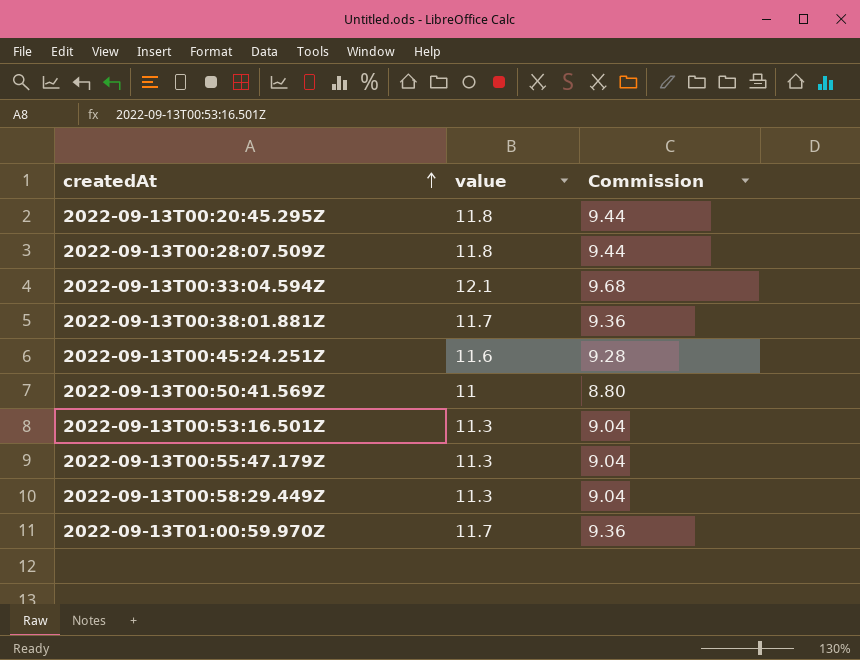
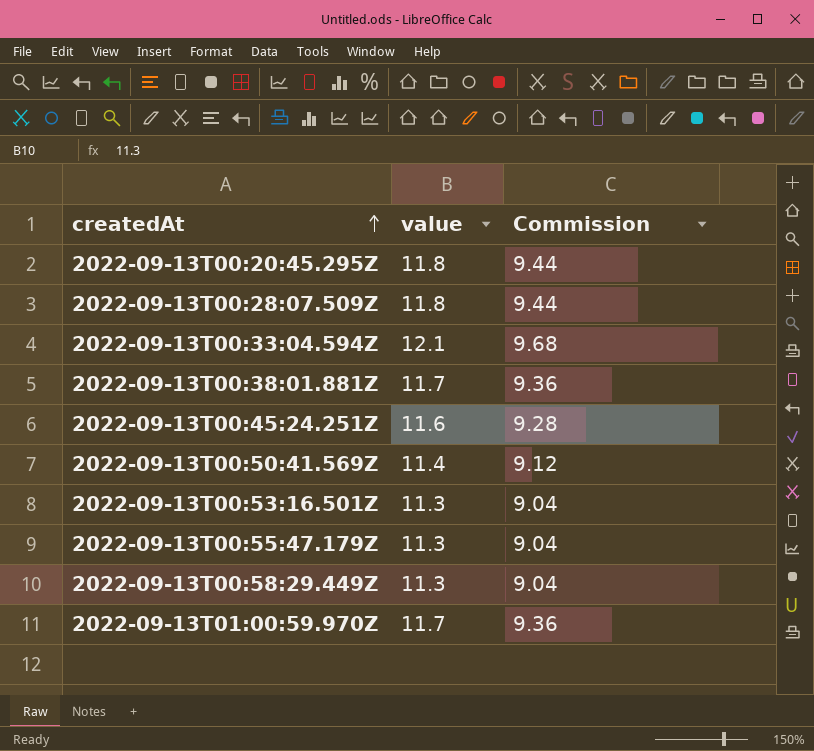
2022-09-13T00:50:41.569Z | value: 11 -> 11.4
2022-09-13T00:50:41.569Z | Commission: 8.80 -> 9.12

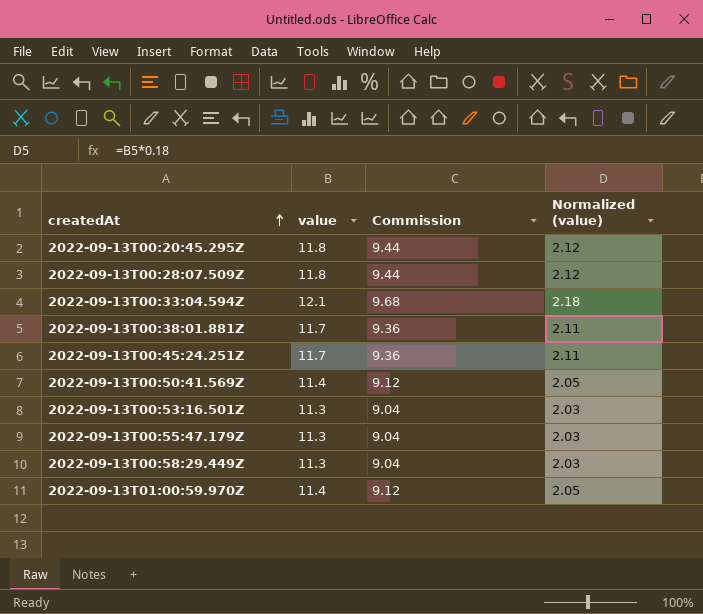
column Normalized (value) | formula: none -> [value] * 0.18
2022-09-13T00:45:24.251Z | value: 11.6 -> 11.7
2022-09-13T00:45:24.251Z | Commission: 9.28 -> 9.36
2022-09-13T01:00:59.970Z | value: 11.7 -> 11.4
2022-09-13T01:00:59.970Z | Commission: 9.36 -> 9.12

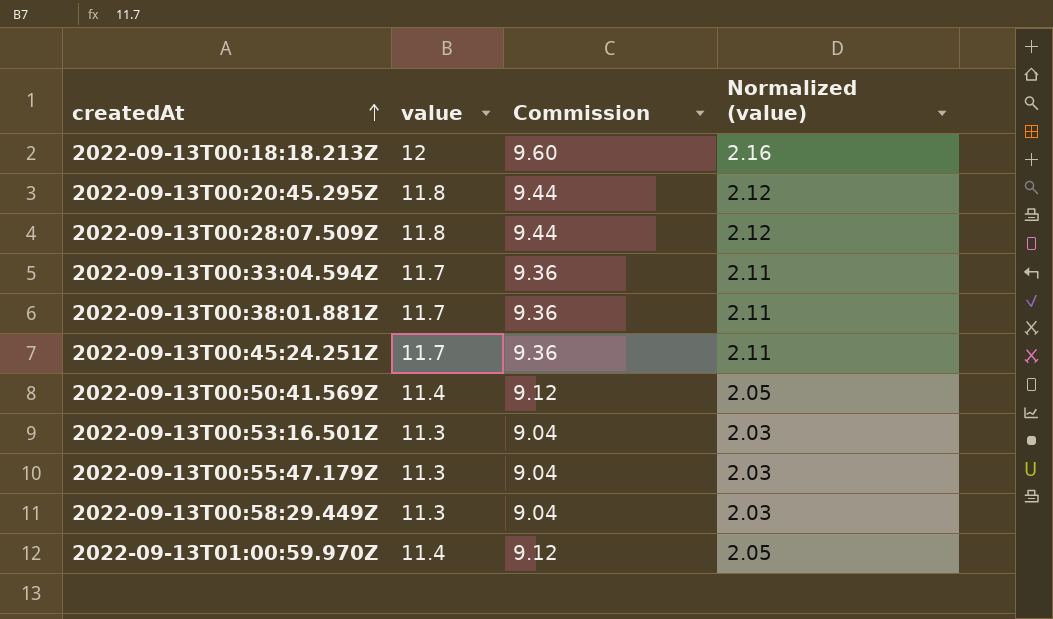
row 2022-09-13T00:18:18.213Z: none -> 12 | 9.60 | 2.16
2022-09-13T00:33:04.594Z | value: 12.1 -> 11.7
2022-09-13T00:33:04.594Z | Commission: 9.68 -> 9.36
2022-09-13T00:33:04.594Z | Normalized (value): 2.18 -> 2.11

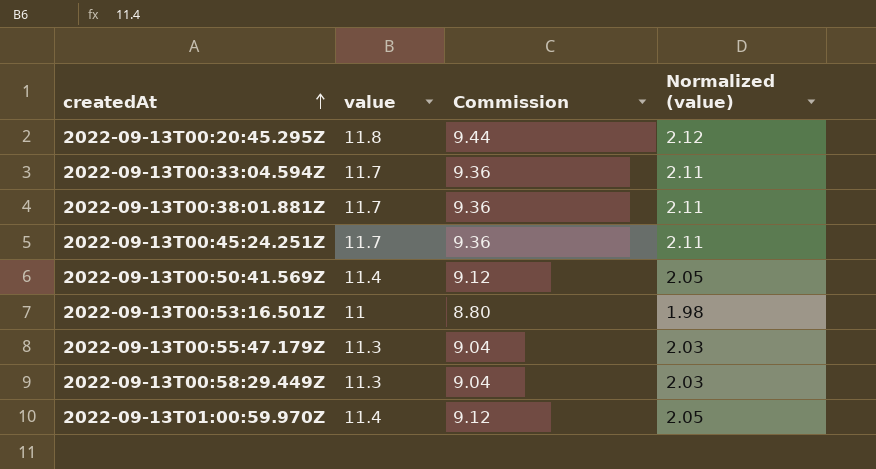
row 2022-09-13T00:18:18.213Z: 12 | 9.60 | 2.16 -> none
row 2022-09-13T00:28:07.509Z: 11.8 | 9.44 | 2.12 -> none
2022-09-13T00:53:16.501Z | value: 11.3 -> 11
2022-09-13T00:53:16.501Z | Commission: 9.04 -> 8.80
2022-09-13T00:53:16.501Z | Normalized (value): 2.03 -> 1.98

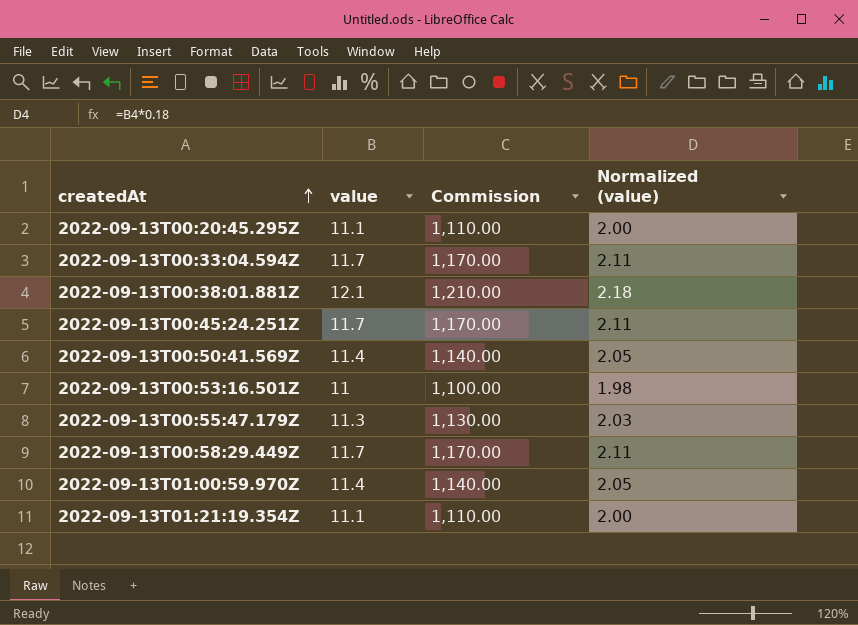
column Commission | formula: [value] * 0.8 -> [value] * 100
2022-09-13T00:20:45.295Z | value: 11.8 -> 11.1
2022-09-13T00:20:45.295Z | Normalized (value): 2.12 -> 2.00
2022-09-13T00:38:01.881Z | value: 11.7 -> 12.1
2022-09-13T00:38:01.881Z | Normalized (value): 2.11 -> 2.18
2022-09-13T00:58:29.449Z | value: 11.3 -> 11.7
2022-09-13T00:58:29.449Z | Normalized (value): 2.03 -> 2.11
row 2022-09-13T01:21:19.354Z: none -> 11.1 | 1,110.00 | 2.00

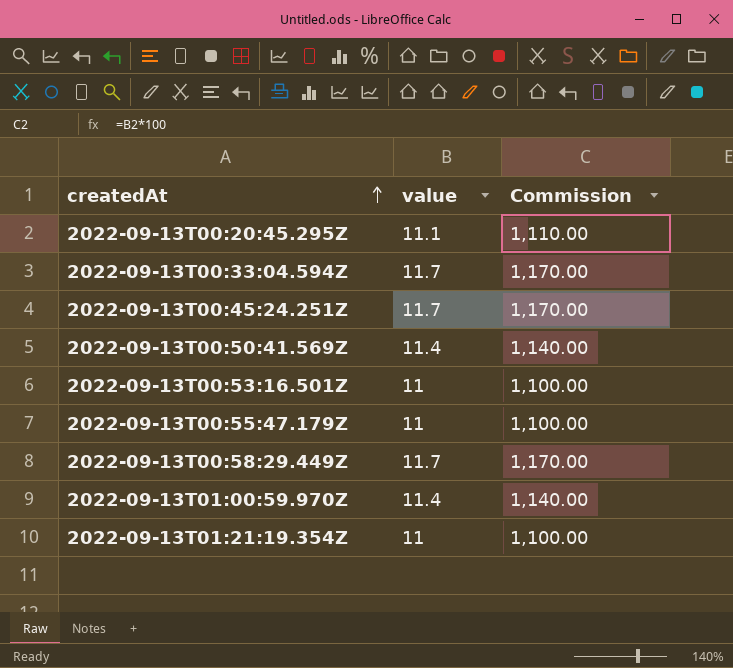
column Normalized (value) | formula: [value] * 0.18 -> none
row 2022-09-13T00:38:01.881Z: 12.1 | 1,210.00 | 2.18 -> none
2022-09-13T00:55:47.179Z | value: 11.3 -> 11
2022-09-13T00:55:47.179Z | Commission: 1,130.00 -> 1,100.00
2022-09-13T01:21:19.354Z | value: 11.1 -> 11
2022-09-13T01:21:19.354Z | Commission: 1,110.00 -> 1,100.00

